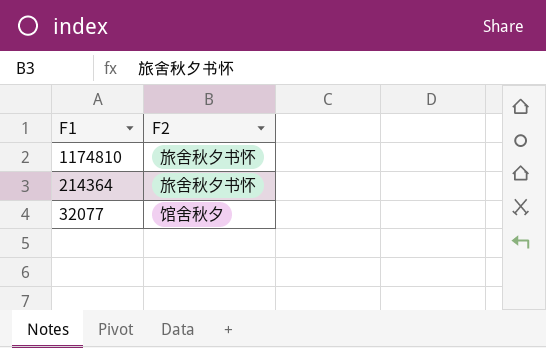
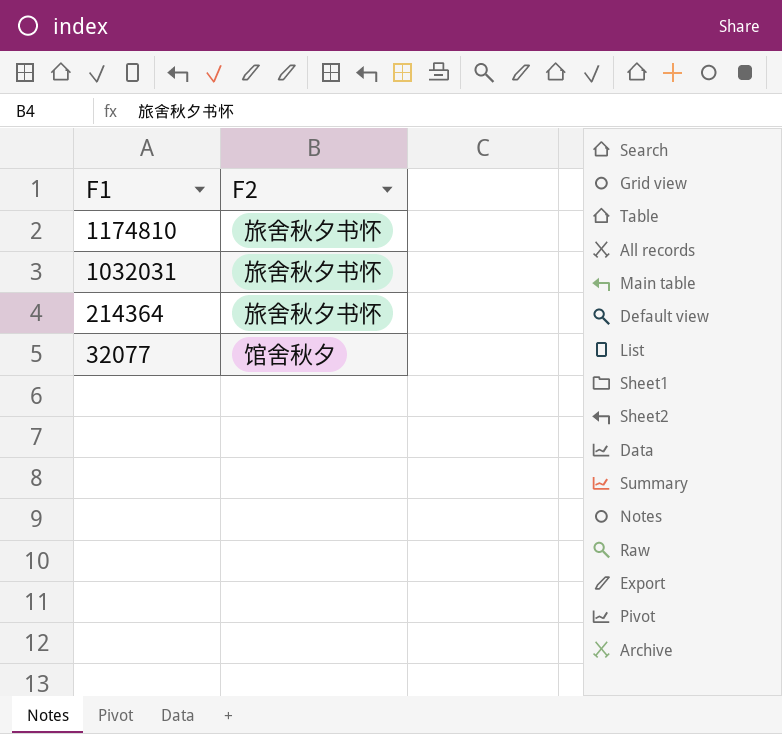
row 1032031: none -> 旅舍秋夕书怀

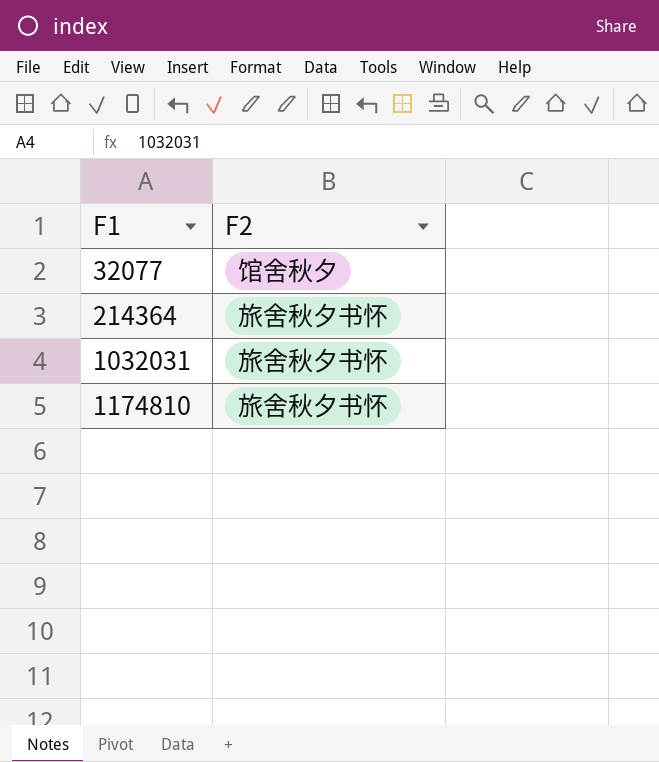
row order: F1 descending -> F1 ascending

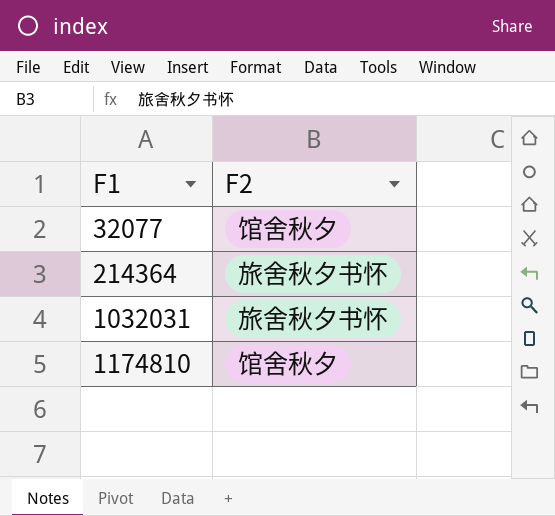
1174810 | F2: 旅舍秋夕书怀 -> 馆舍秋夕

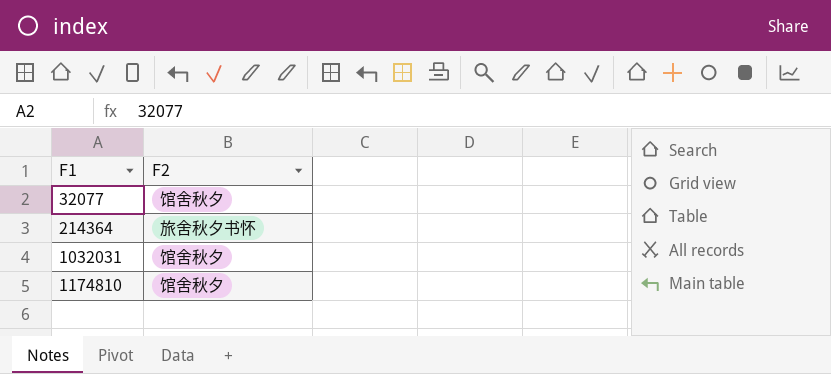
1032031 | F2: 旅舍秋夕书怀 -> 馆舍秋夕

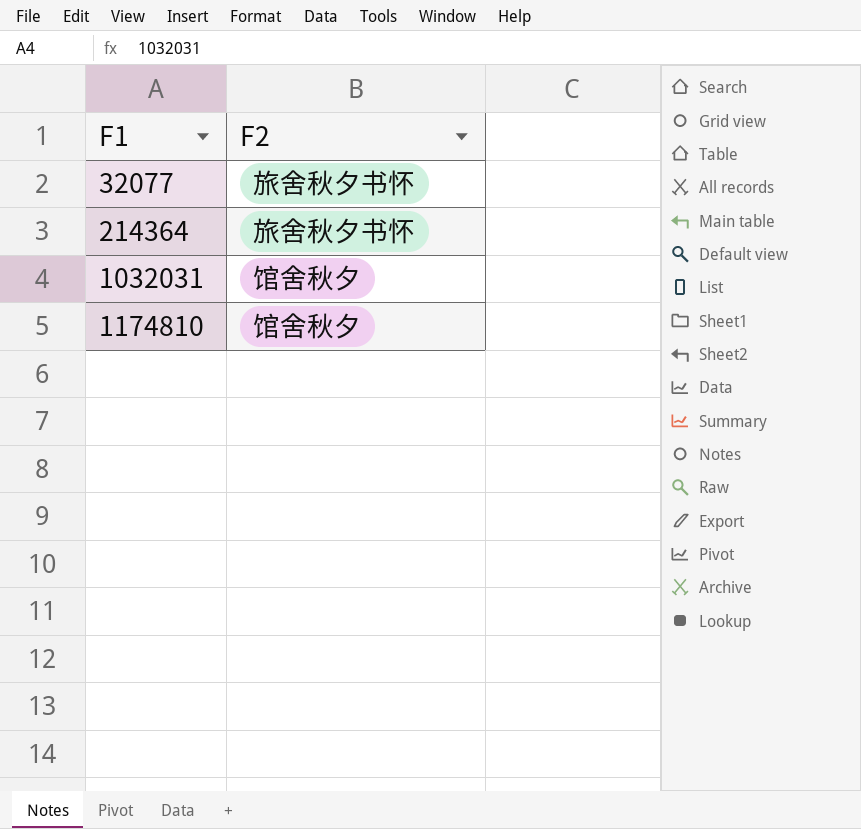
32077 | F2: 馆舍秋夕 -> 旅舍秋夕书怀

